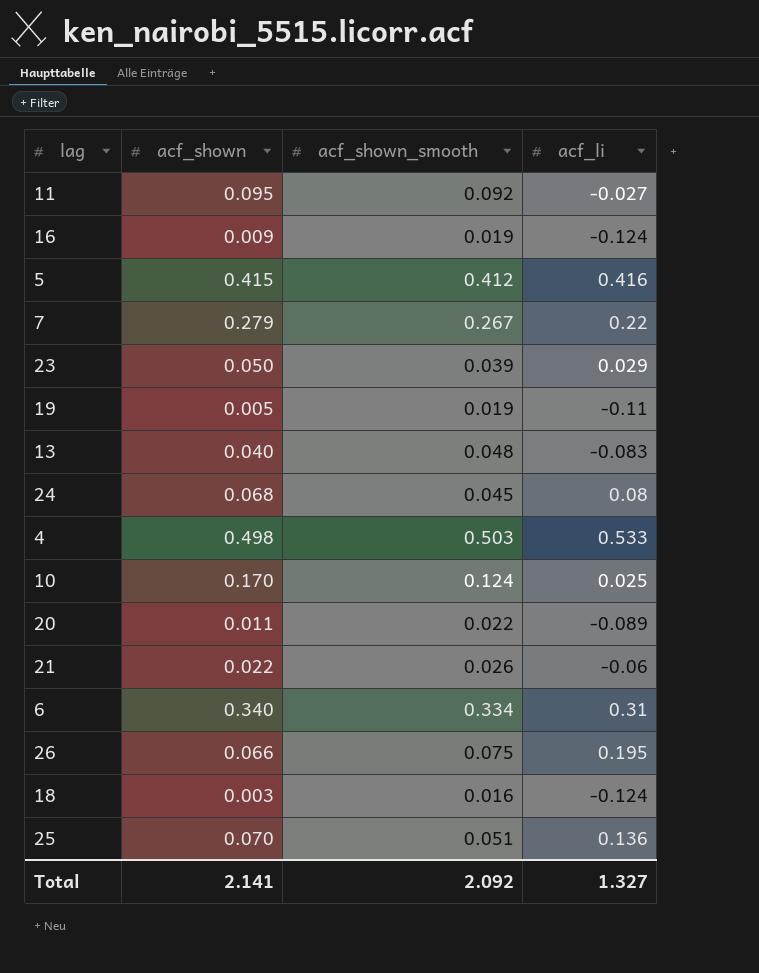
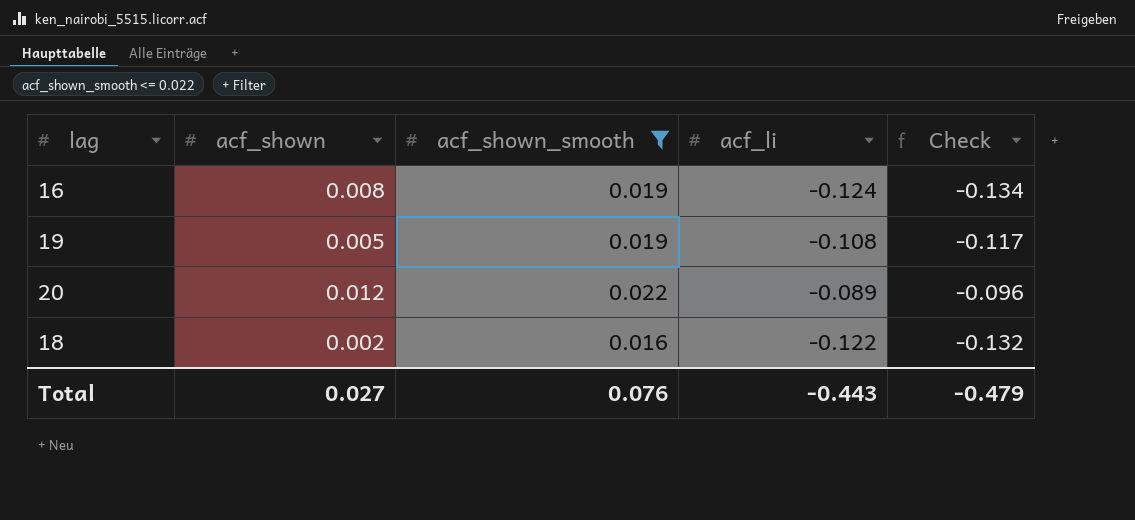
filter: none -> acf_shown_smooth <= 0.022
column Check | formula: none -> [acf_li] * 1.08
16 | acf_shown: 0.009 -> 0.008
19 | acf_li: -0.11 -> -0.108
20 | acf_shown: 0.011 -> 0.012
18 | acf_shown: 0.003 -> 0.002
18 | acf_li: -0.124 -> -0.122
Total | acf_shown: 2.141 -> 0.027
Total | acf_shown_smooth: 2.092 -> 0.076
Total | acf_li: 1.327 -> -0.443

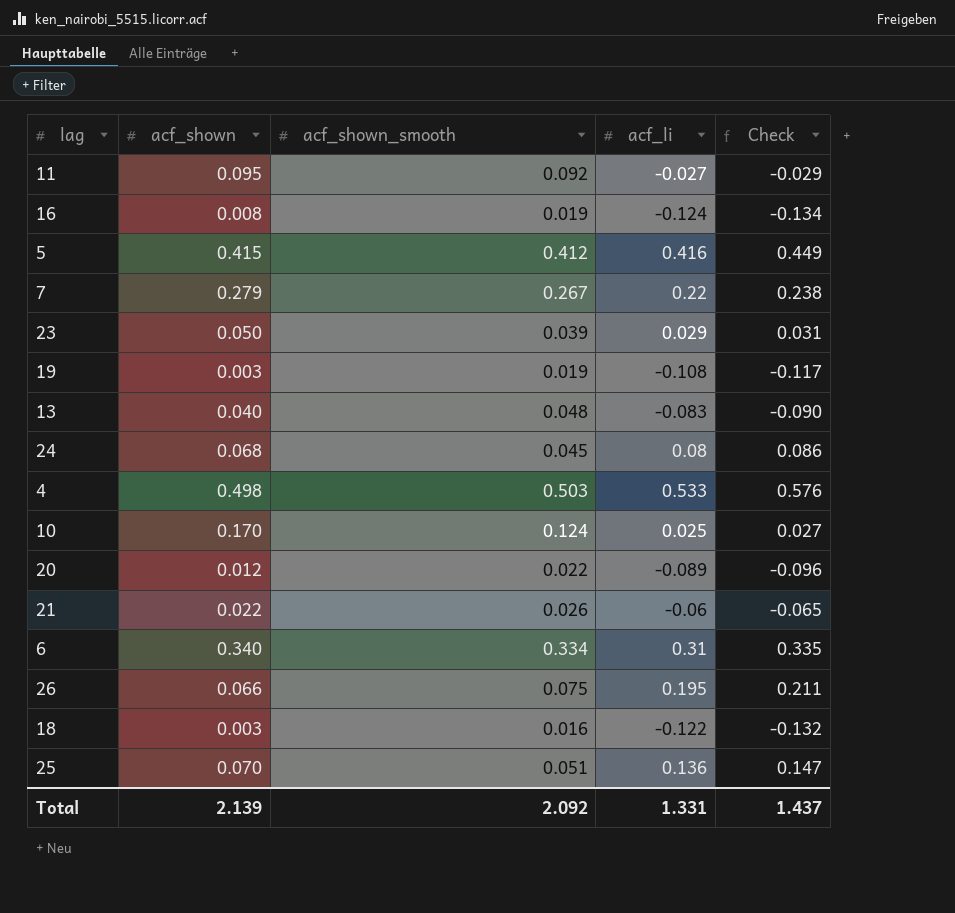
filter: acf_shown_smooth <= 0.022 -> none
19 | acf_shown: 0.005 -> 0.003
18 | acf_shown: 0.002 -> 0.003
Total | acf_shown: 0.027 -> 2.139
Total | acf_shown_smooth: 0.076 -> 2.092
Total | acf_li: -0.443 -> 1.331
Total | Check: -0.479 -> 1.437

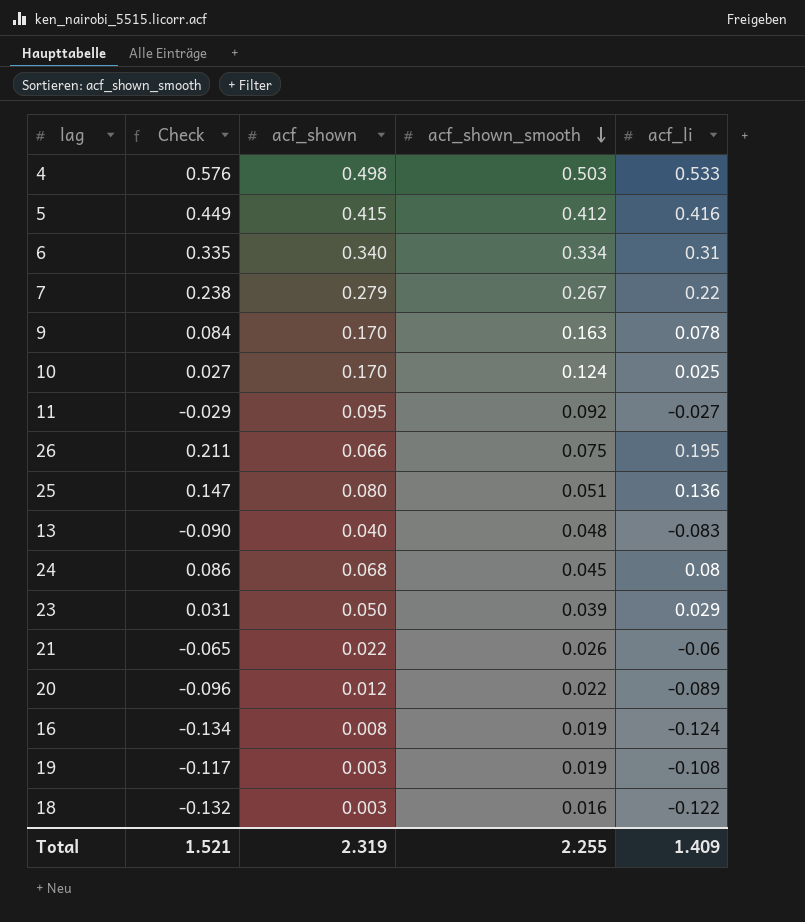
row order: none -> acf_shown_smooth descending
column Check | position: 5 -> 2
row 9: none -> 0.084 | 0.170 | 0.163 | 0.078
25 | acf_shown: 0.070 -> 0.080
Total | Check: 1.437 -> 1.521
Total | acf_shown: 2.139 -> 2.319
Total | acf_shown_smooth: 2.092 -> 2.255
Total | acf_li: 1.331 -> 1.409

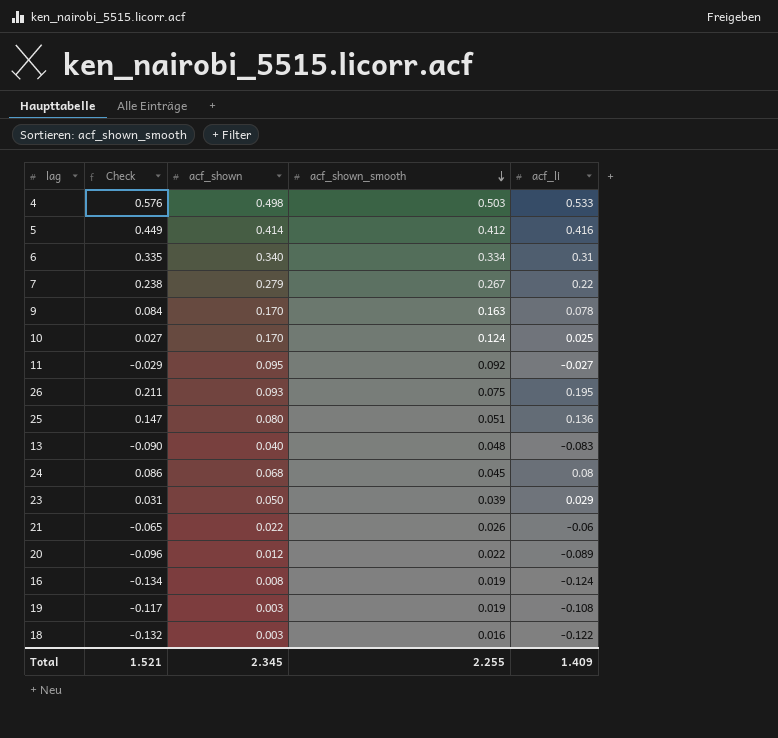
5 | acf_shown: 0.415 -> 0.414
26 | acf_shown: 0.066 -> 0.093
Total | acf_shown: 2.319 -> 2.345

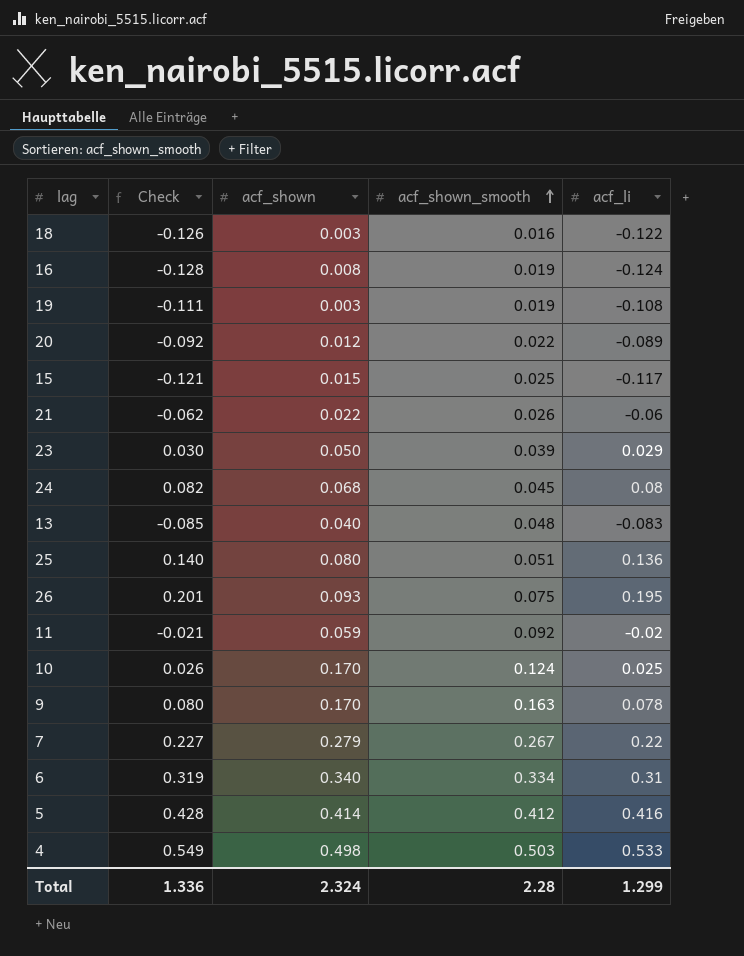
row order: acf_shown_smooth descending -> acf_shown_smooth ascending
column Check | formula: [acf_li] * 1.08 -> [acf_li] * 1.03
row 15: none -> -0.121 | 0.015 | 0.025 | -0.117
11 | acf_shown: 0.095 -> 0.059
11 | acf_li: -0.027 -> -0.02
Total | Check: 1.521 -> 1.336
Total | acf_shown: 2.345 -> 2.324
Total | acf_shown_smooth: 2.255 -> 2.28
Total | acf_li: 1.409 -> 1.299

